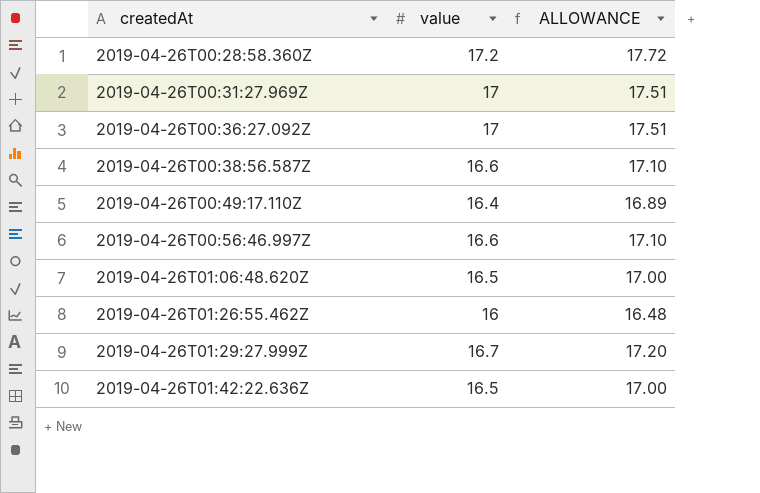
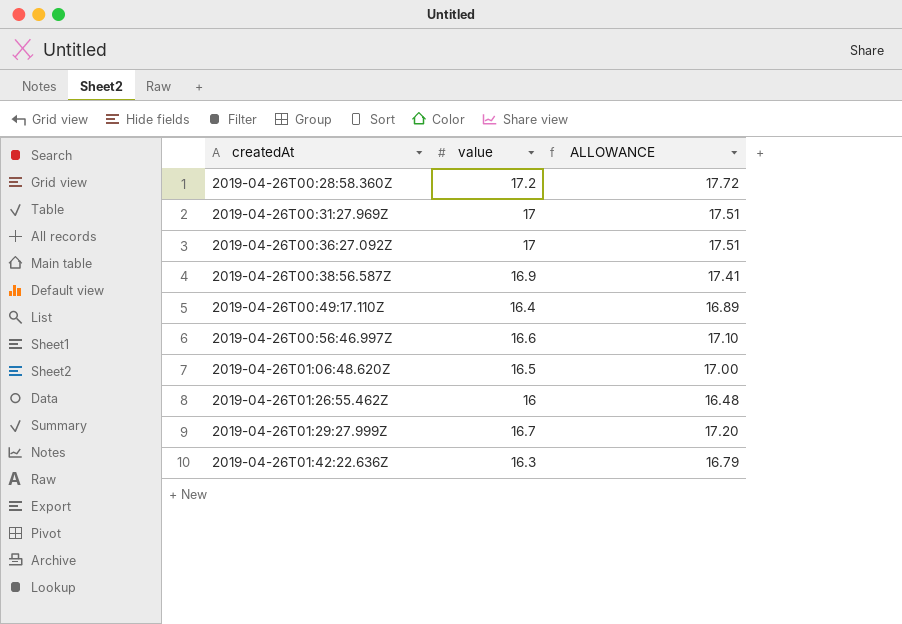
2019-04-26T00:38:56.587Z | value: 16.6 -> 16.9
2019-04-26T00:38:56.587Z | ALLOWANCE: 17.10 -> 17.41
2019-04-26T01:42:22.636Z | value: 16.5 -> 16.3
2019-04-26T01:42:22.636Z | ALLOWANCE: 17.00 -> 16.79

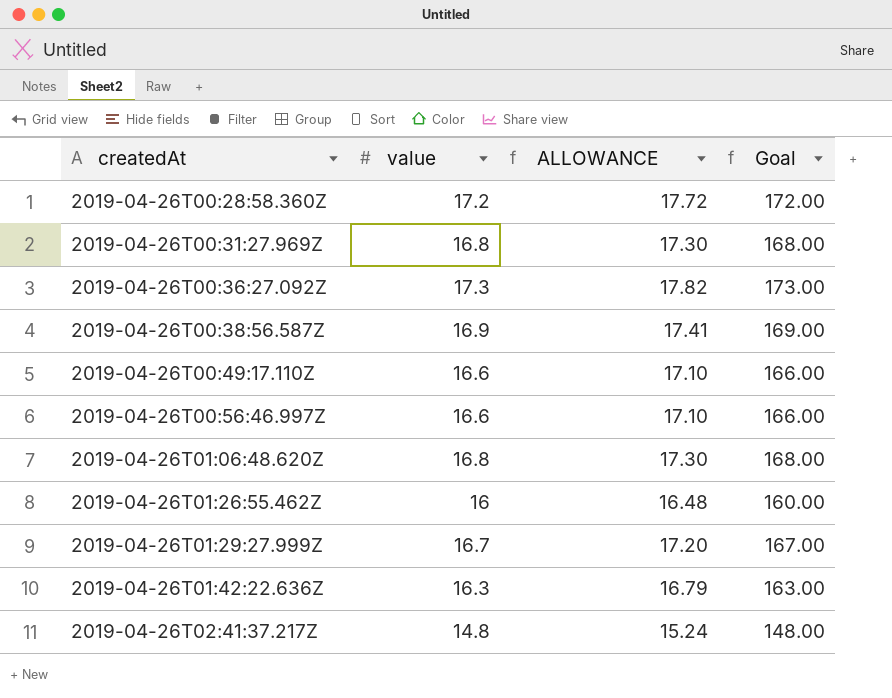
column Goal | formula: none -> [value] * 10
2019-04-26T00:31:27.969Z | value: 17 -> 16.8
2019-04-26T00:31:27.969Z | ALLOWANCE: 17.51 -> 17.30
2019-04-26T00:36:27.092Z | value: 17 -> 17.3
2019-04-26T00:36:27.092Z | ALLOWANCE: 17.51 -> 17.82
2019-04-26T00:49:17.110Z | value: 16.4 -> 16.6
2019-04-26T00:49:17.110Z | ALLOWANCE: 16.89 -> 17.10
2019-04-26T01:06:48.620Z | value: 16.5 -> 16.8
2019-04-26T01:06:48.620Z | ALLOWANCE: 17.00 -> 17.30
row 2019-04-26T02:41:37.217Z: none -> 14.8 | 15.24 | 148.00

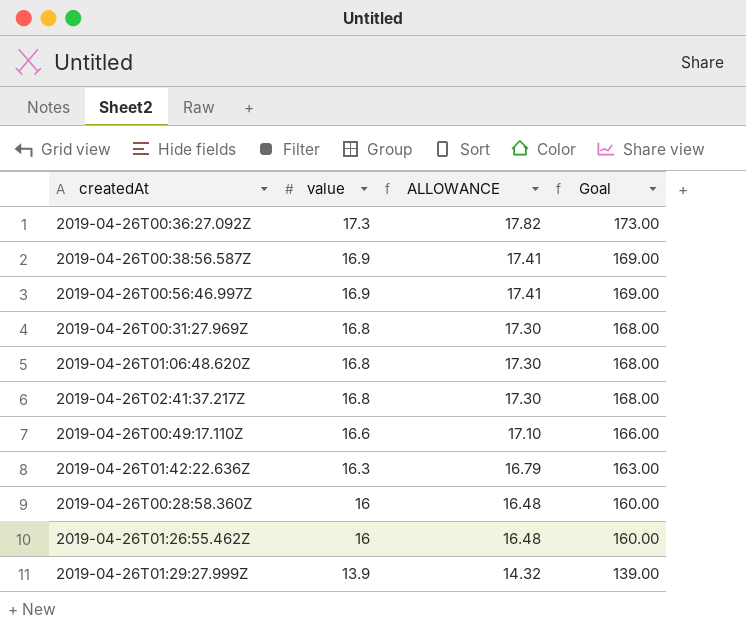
row order: createdAt ascending -> value descending
2019-04-26T00:56:46.997Z | value: 16.6 -> 16.9
2019-04-26T00:56:46.997Z | ALLOWANCE: 17.10 -> 17.41
2019-04-26T00:56:46.997Z | Goal: 166.00 -> 169.00
2019-04-26T02:41:37.217Z | value: 14.8 -> 16.8
2019-04-26T02:41:37.217Z | ALLOWANCE: 15.24 -> 17.30
2019-04-26T02:41:37.217Z | Goal: 148.00 -> 168.00
2019-04-26T00:28:58.360Z | value: 17.2 -> 16
2019-04-26T00:28:58.360Z | ALLOWANCE: 17.72 -> 16.48
2019-04-26T00:28:58.360Z | Goal: 172.00 -> 160.00
2019-04-26T01:29:27.999Z | value: 16.7 -> 13.9
2019-04-26T01:29:27.999Z | ALLOWANCE: 17.20 -> 14.32
2019-04-26T01:29:27.999Z | Goal: 167.00 -> 139.00

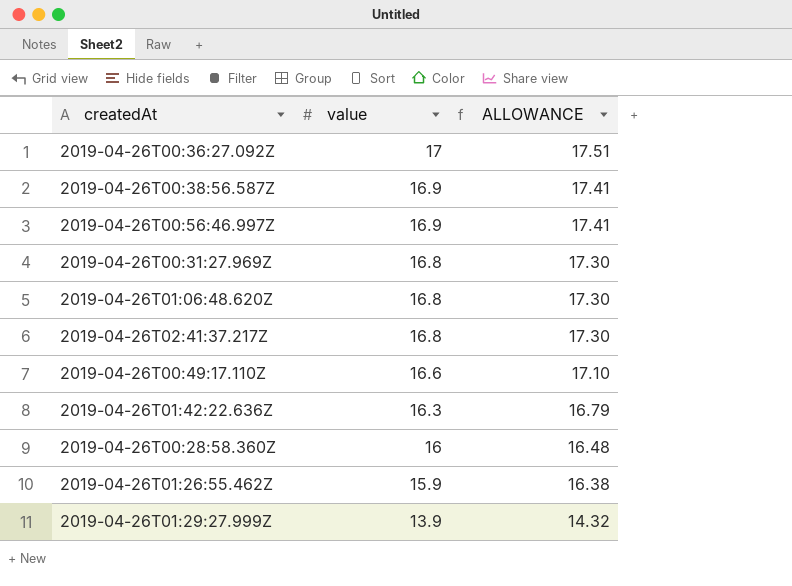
column Goal | formula: [value] * 10 -> none
2019-04-26T00:36:27.092Z | value: 17.3 -> 17
2019-04-26T00:36:27.092Z | ALLOWANCE: 17.82 -> 17.51
2019-04-26T01:26:55.462Z | value: 16 -> 15.9
2019-04-26T01:26:55.462Z | ALLOWANCE: 16.48 -> 16.38

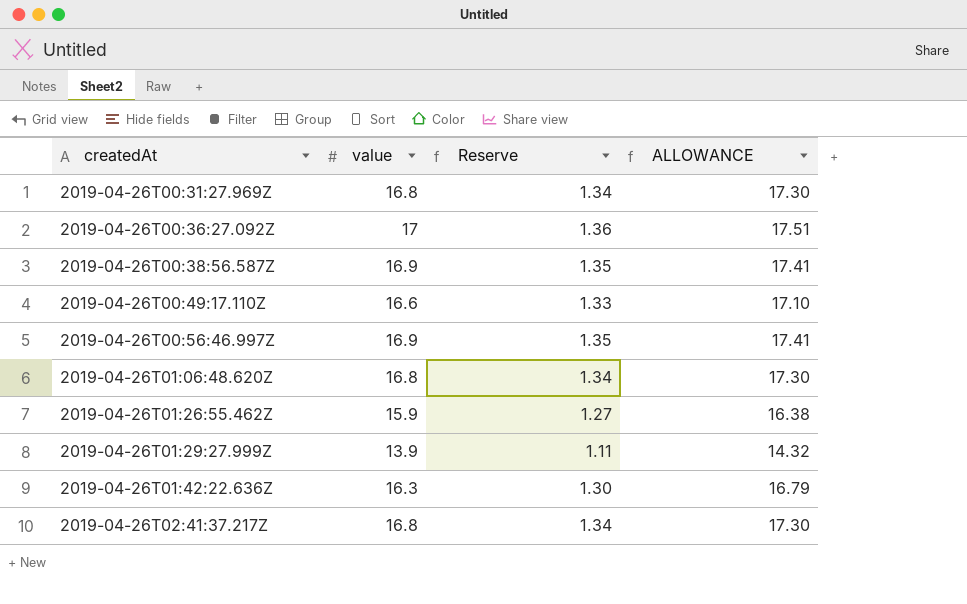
row order: value descending -> createdAt ascending
column Reserve | formula: none -> [value] * 0.08
row 2019-04-26T00:28:58.360Z: 16 | 16.48 -> none

